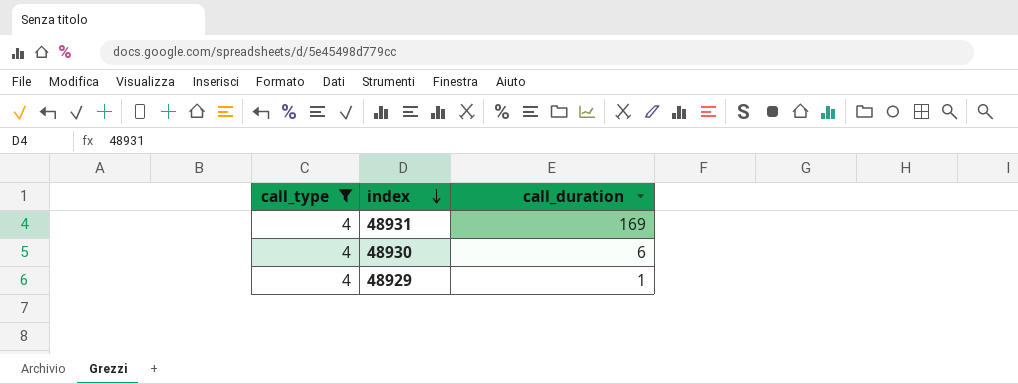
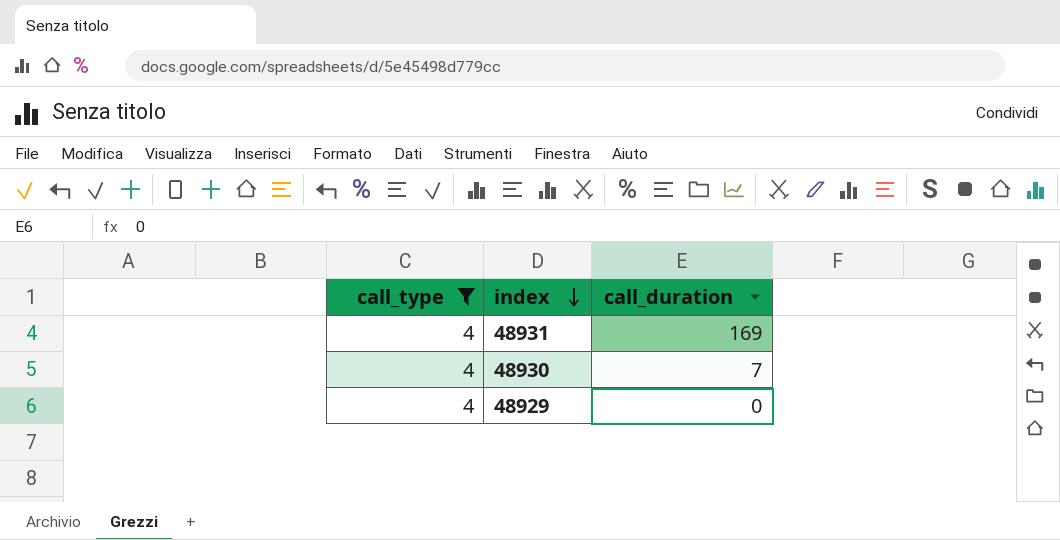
48930 | call_duration: 6 -> 7
48929 | call_duration: 1 -> 0

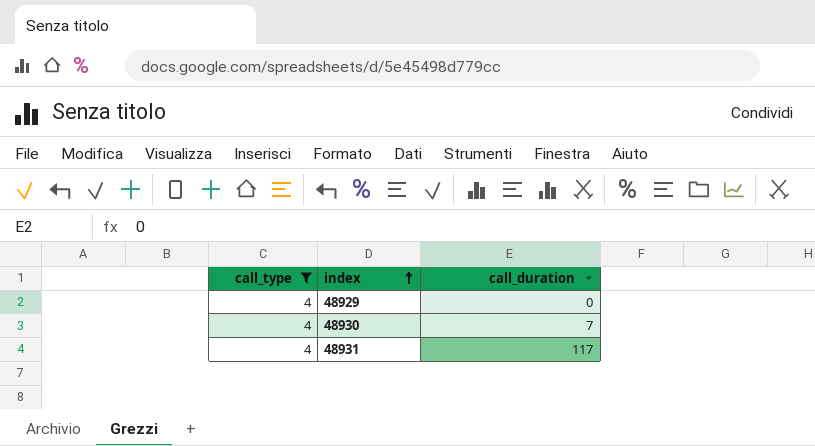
row order: index descending -> index ascending
48931 | call_duration: 169 -> 117

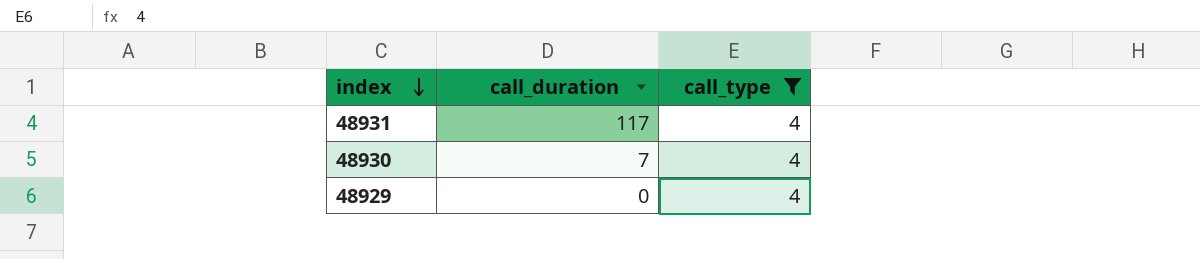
row order: index ascending -> index descending
column call_type | position: 1 -> 3

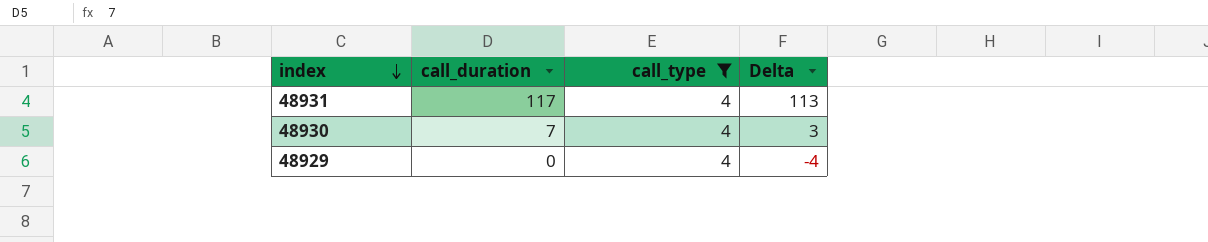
column Delta | formula: none -> [call_duration] - [call_type]

